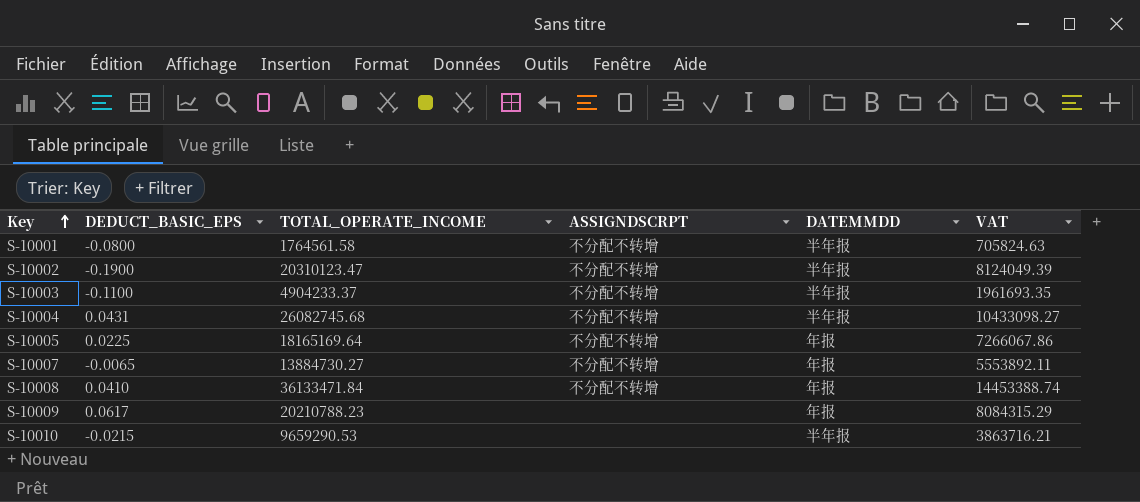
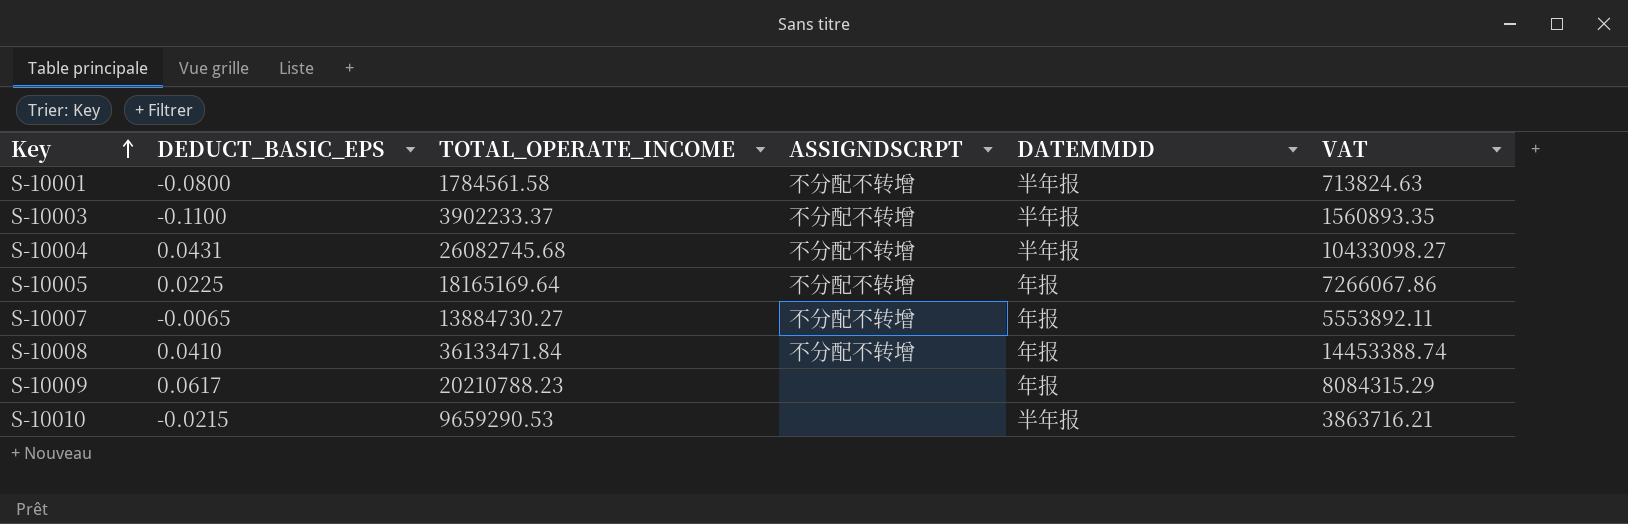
row S-10002: -0.1900 | 20310123.47 | 不分配不转增 | 半年报 | 8124049.39 -> none
S-10001 | TOTAL_OPERATE_INCOME: 1764561.58 -> 1784561.58
S-10001 | VAT: 705824.63 -> 713824.63
S-10003 | TOTAL_OPERATE_INCOME: 4904233.37 -> 3902233.37
S-10003 | VAT: 1961693.35 -> 1560893.35

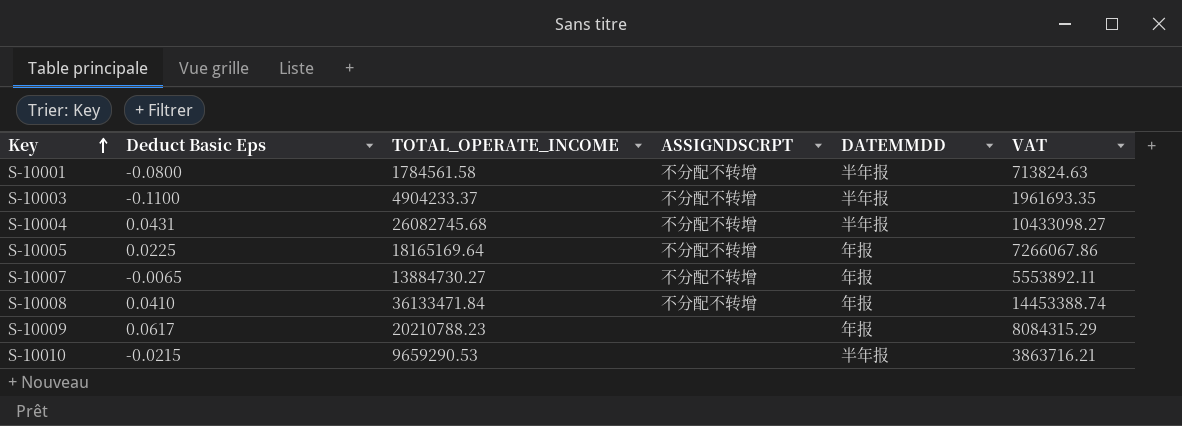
column name: DEDUCT_BASIC_EPS -> Deduct Basic Eps
S-10003 | TOTAL_OPERATE_INCOME: 3902233.37 -> 4904233.37
S-10003 | VAT: 1560893.35 -> 1961693.35

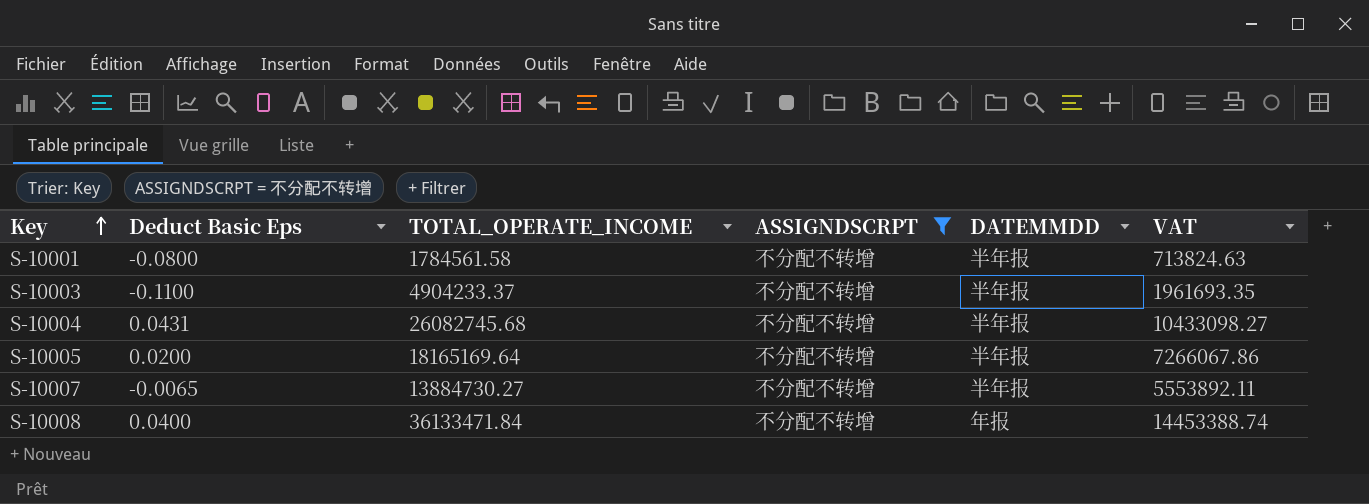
filter: none -> ASSIGNDSCRPT = 不分配不转增
S-10005 | Deduct Basic Eps: 0.0225 -> 0.0200
S-10005 | DATEMMDD: 年报 -> 半年报
S-10007 | DATEMMDD: 年报 -> 半年报
S-10008 | Deduct Basic Eps: 0.0410 -> 0.0400

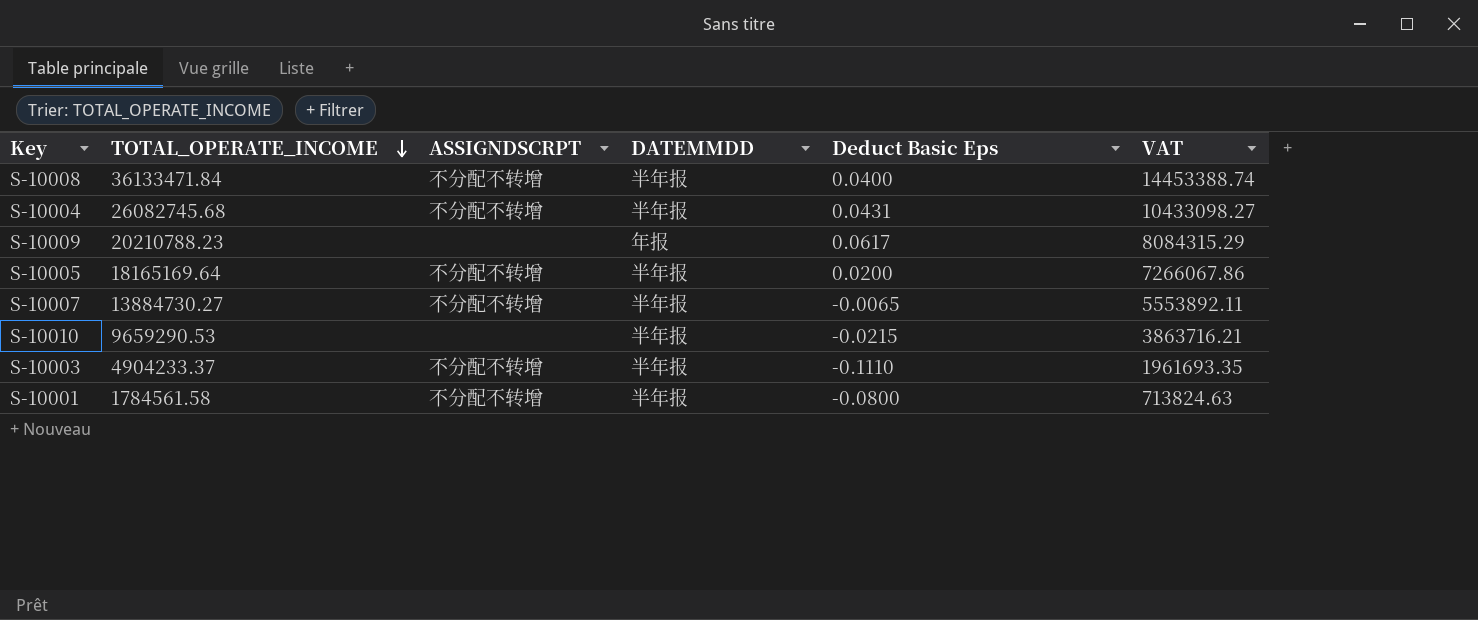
filter: ASSIGNDSCRPT = 不分配不转增 -> none
row order: Key ascending -> TOTAL_OPERATE_INCOME descending
column Deduct Basic Eps | position: 2 -> 5
S-10008 | DATEMMDD: 年报 -> 半年报
S-10003 | Deduct Basic Eps: -0.1100 -> -0.1110

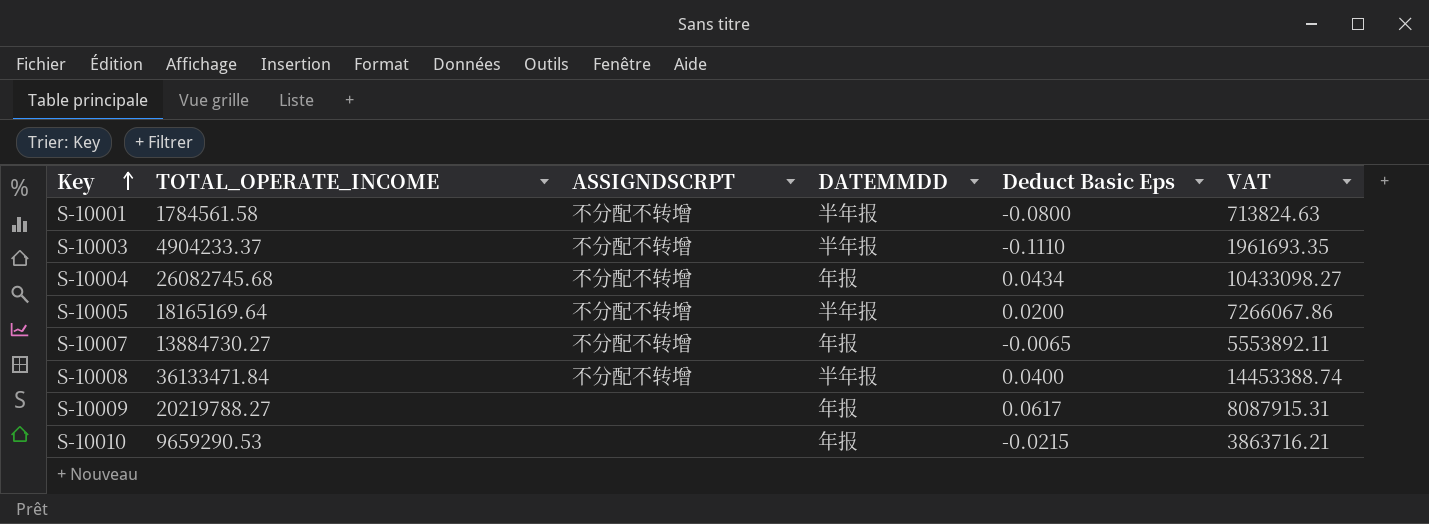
row order: TOTAL_OPERATE_INCOME descending -> Key ascending
S-10004 | DATEMMDD: 半年报 -> 年报
S-10004 | Deduct Basic Eps: 0.0431 -> 0.0434
S-10007 | DATEMMDD: 半年报 -> 年报
S-10009 | TOTAL_OPERATE_INCOME: 20210788.23 -> 20219788.27
S-10009 | VAT: 8084315.29 -> 8087915.31
S-10010 | DATEMMDD: 半年报 -> 年报

